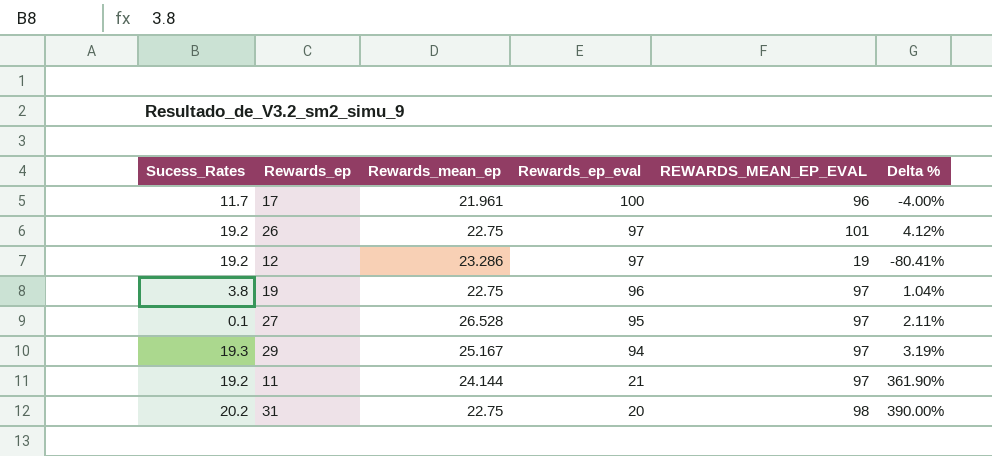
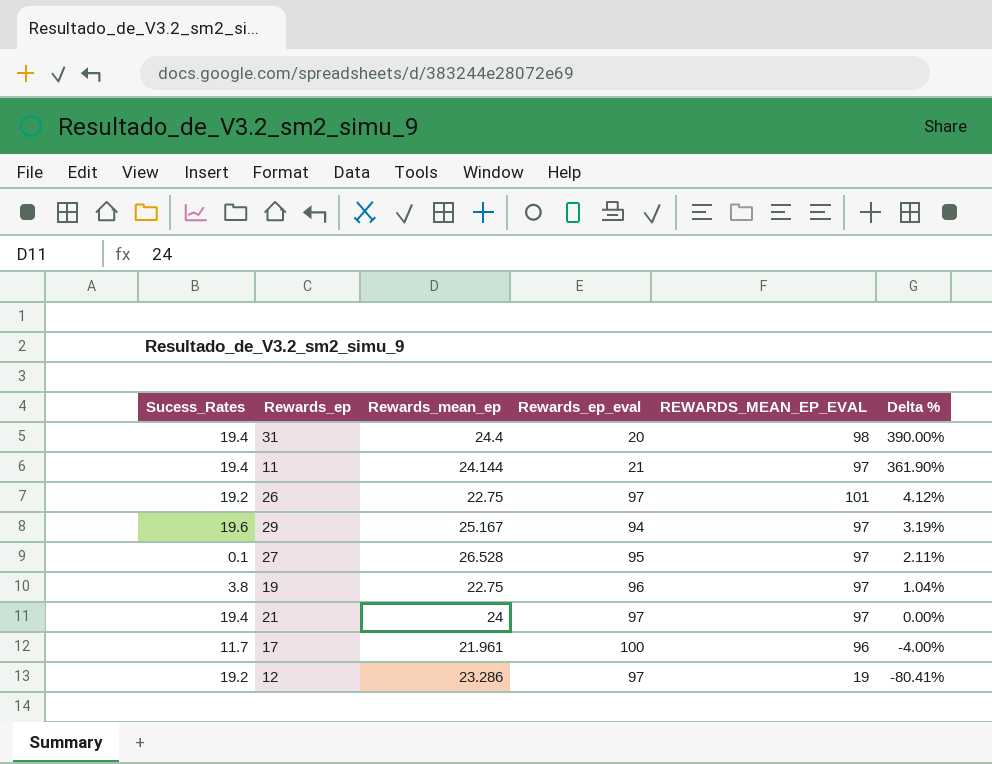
row order: Rewards_ep_eval descending -> Delta % descending
31 | Sucess_Rates: 20.2 -> 19.4
31 | Rewards_mean_ep: 22.75 -> 24.4
11 | Sucess_Rates: 19.2 -> 19.4
29 | Sucess_Rates: 19.3 -> 19.6
row 21: none -> 19.4 | 24 | 97 | 97 | 0.00%

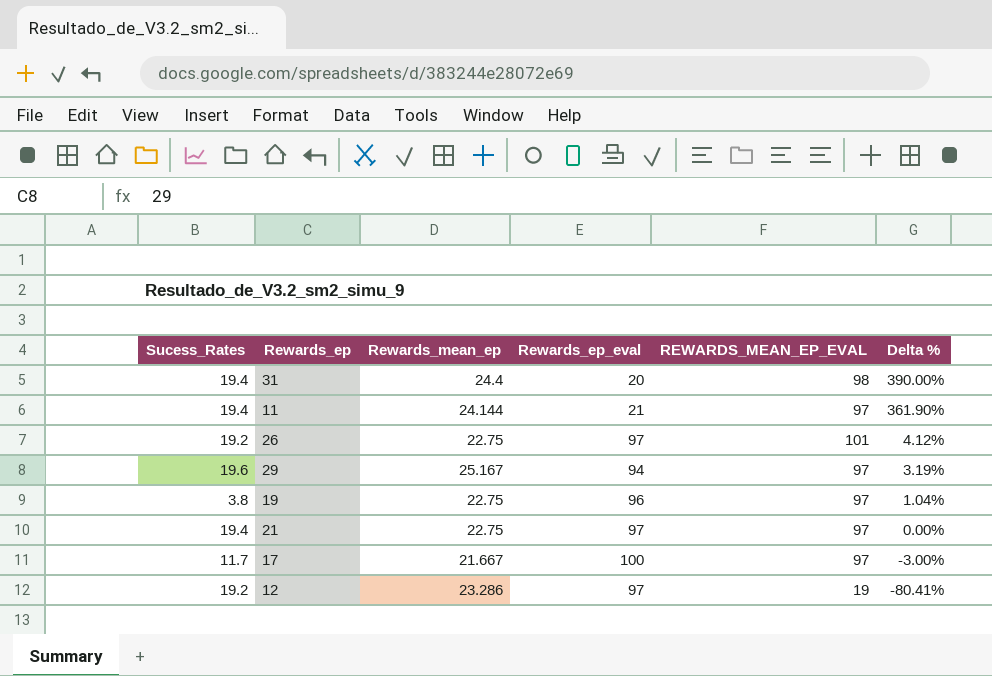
row 27: 0.1 | 26.528 | 95 | 97 | 2.11% -> none
21 | Rewards_mean_ep: 24 -> 22.75
17 | Rewards_mean_ep: 21.961 -> 21.667
17 | REWARDS_MEAN_EP_EVAL: 96 -> 97
17 | Delta %: -4.00% -> -3.00%

